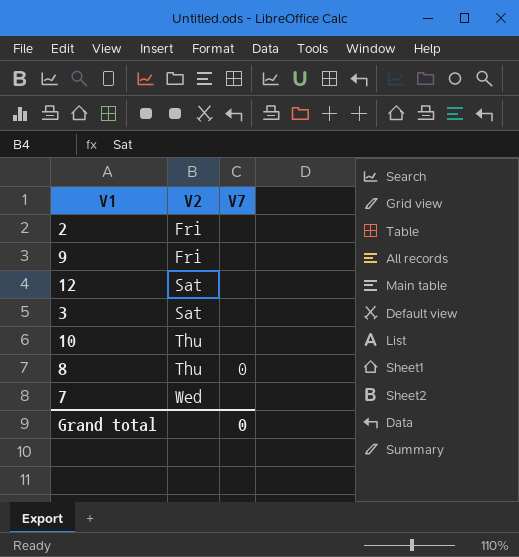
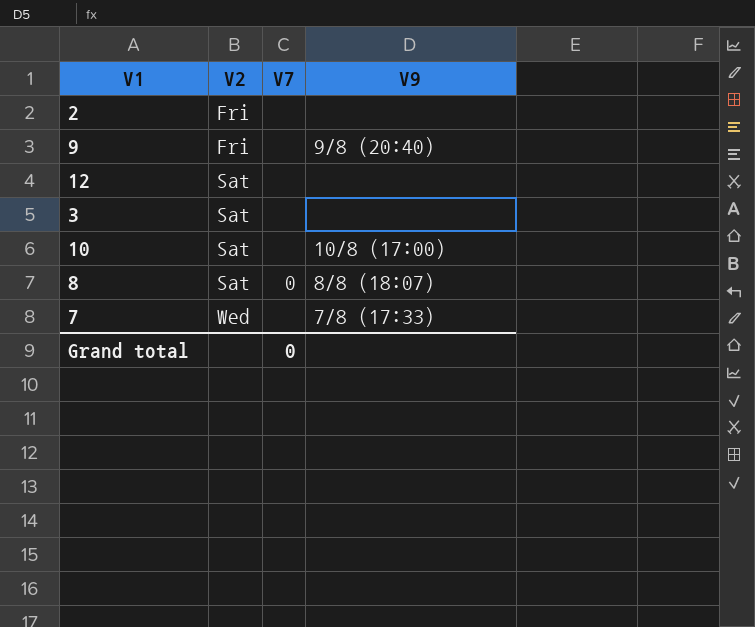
column V9 | position: none -> 4
10 | V2: Thu -> Sat
8 | V2: Thu -> Sat

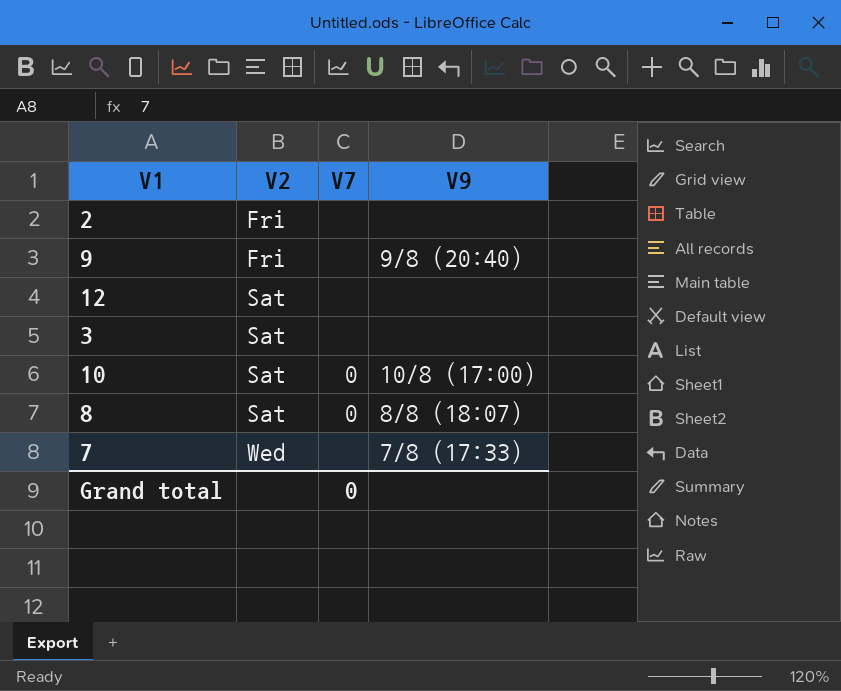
10 | V7: none -> 0

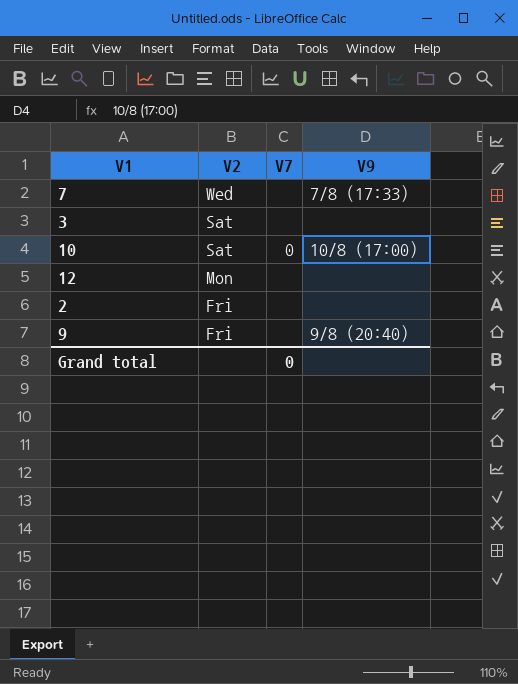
row order: V2 ascending -> V2 descending
row 8: Sat | 0 | 8/8 (18:07) -> none
12 | V2: Sat -> Mon

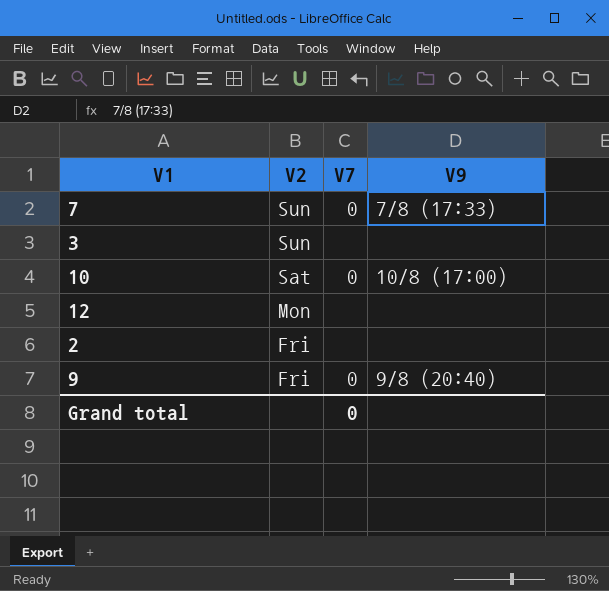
7 | V2: Wed -> Sun
7 | V7: none -> 0
3 | V2: Sat -> Sun
9 | V7: none -> 0

